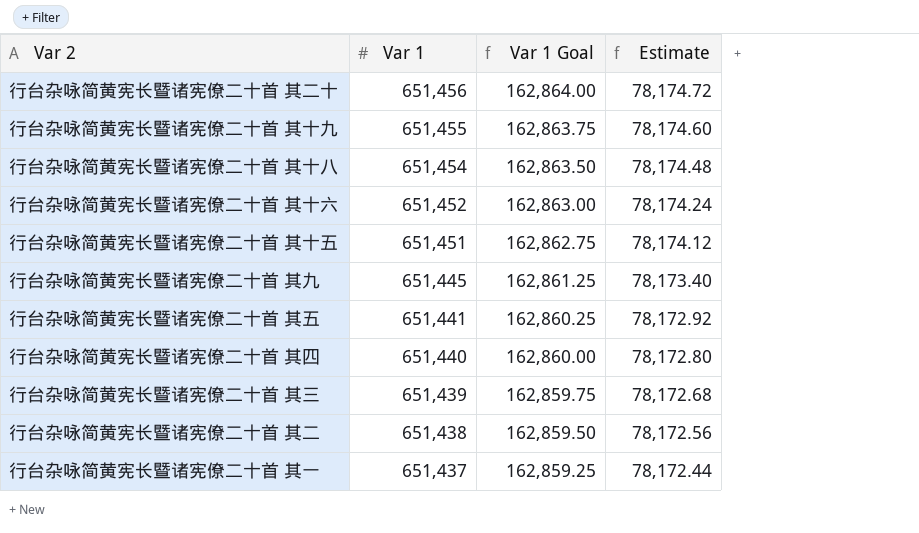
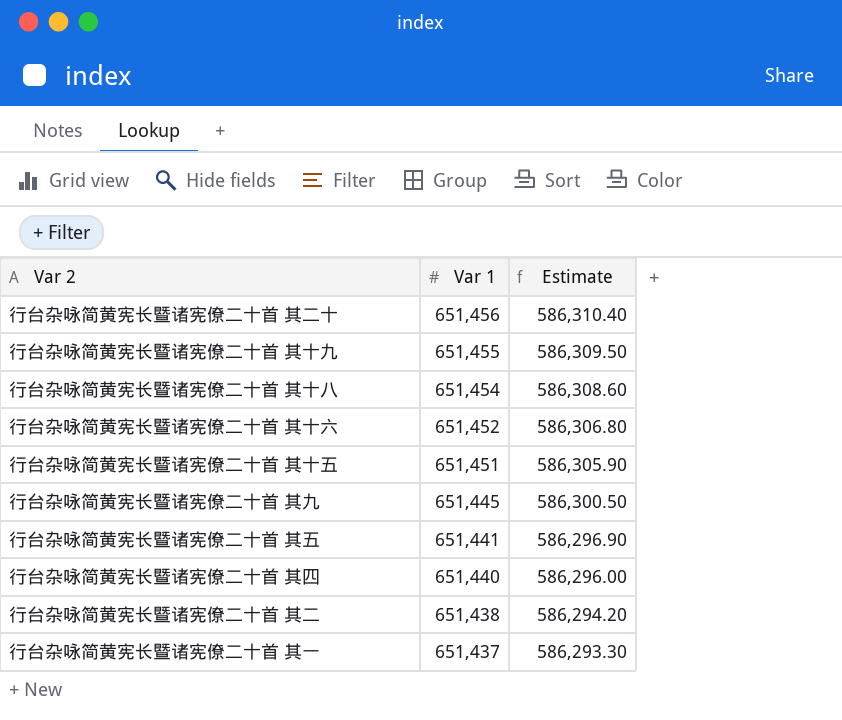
column Var 1 Goal | formula: [Var 1] * 0.25 -> none
column Estimate | formula: [Var 1] * 0.12 -> [Var 1] * 0.9
row 行台杂咏简黄宪长暨诸宪僚二十首 其三: 651,439 | 162,859.75 | 78,172.68 -> none

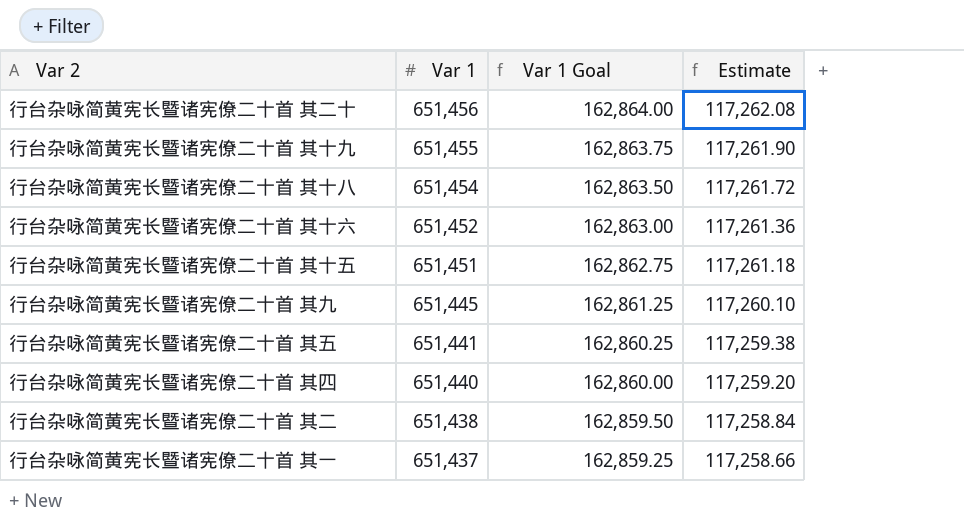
column Var 1 Goal | formula: none -> [Var 1] * 0.25
column Estimate | formula: [Var 1] * 0.9 -> [Var 1] * 0.18

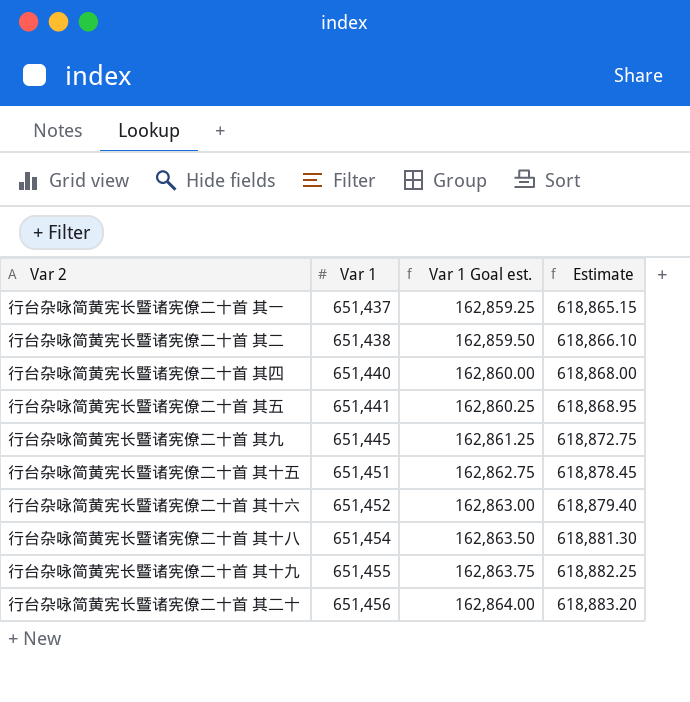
row order: Var 1 descending -> Var 1 ascending
column name: Var 1 Goal -> Var 1 Goal est.
column Estimate | formula: [Var 1] * 0.18 -> [Var 1] * 0.95

